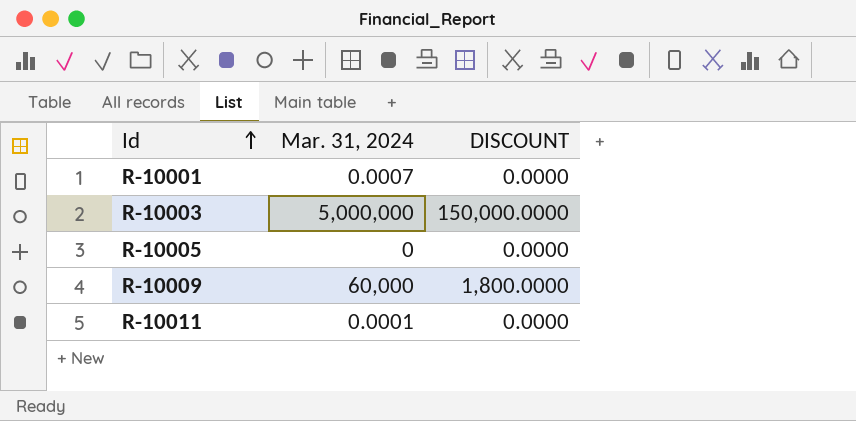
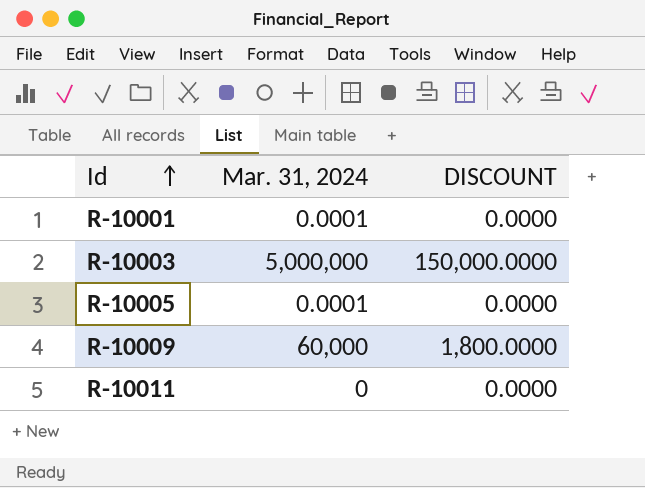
R-10001 | Mar. 31, 2024: 0.0007 -> 0.0001
R-10005 | Mar. 31, 2024: 0 -> 0.0001
R-10011 | Mar. 31, 2024: 0.0001 -> 0

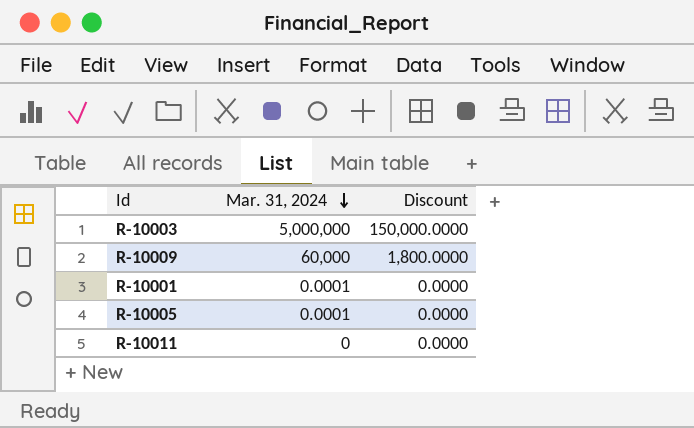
row order: Id ascending -> Mar. 31, 2024 descending
column name: DISCOUNT -> Discount

